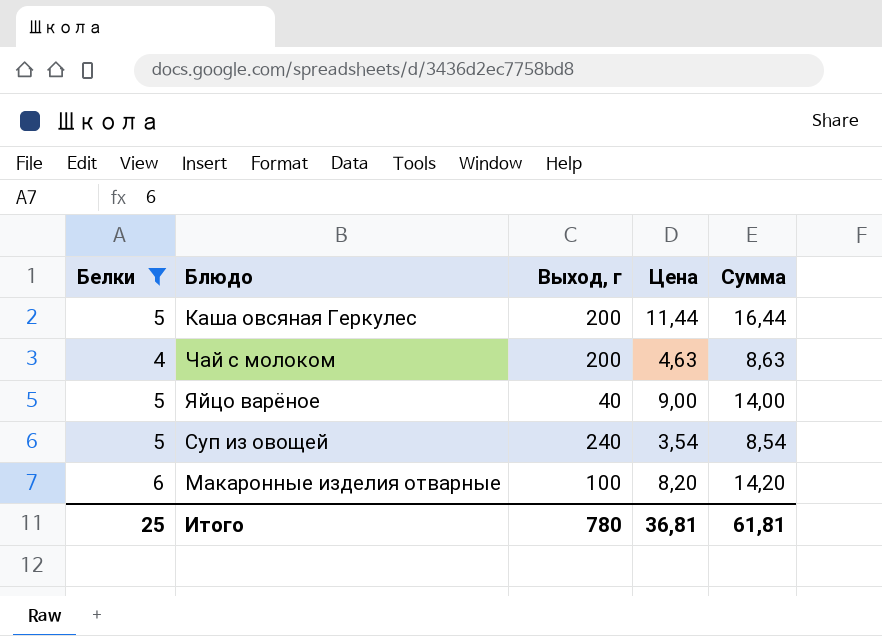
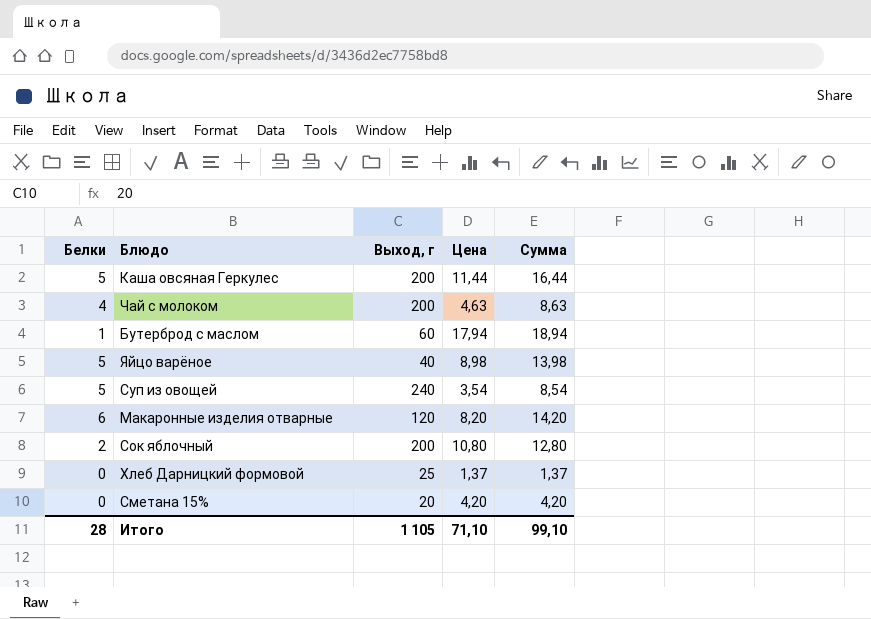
filter: Белки >= 4 -> none
Яйцо варёное | Цена: 9,00 -> 8,98
Яйцо варёное | Сумма: 14,00 -> 13,98
Макаронные изделия отварные | Выход, г: 100 -> 120
Итого | Белки: 25 -> 28
Итого | Выход, г: 780 -> 1 105
Итого | Цена: 36,81 -> 71,10
Итого | Сумма: 61,81 -> 99,10

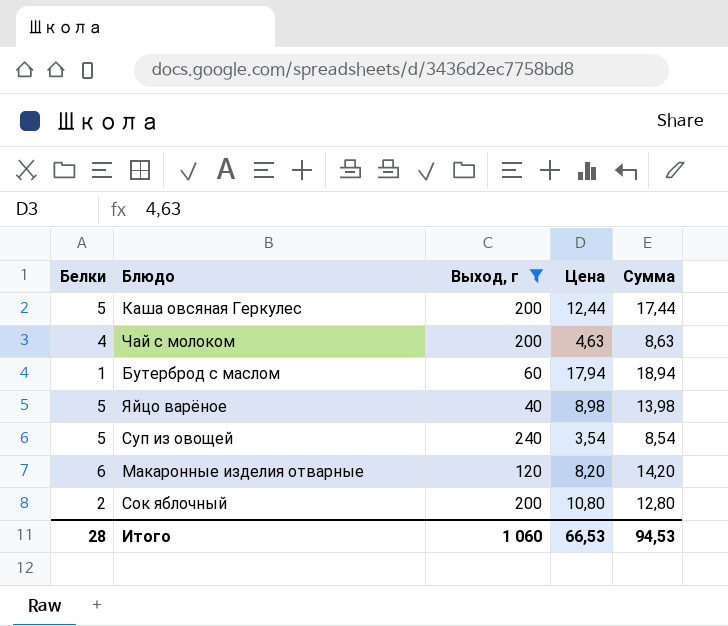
filter: none -> Выход, г >= 40
Каша овсяная Геркулес | Цена: 11,44 -> 12,44
Каша овсяная Геркулес | Сумма: 16,44 -> 17,44
Итого | Выход, г: 1 105 -> 1 060
Итого | Цена: 71,10 -> 66,53
Итого | Сумма: 99,10 -> 94,53

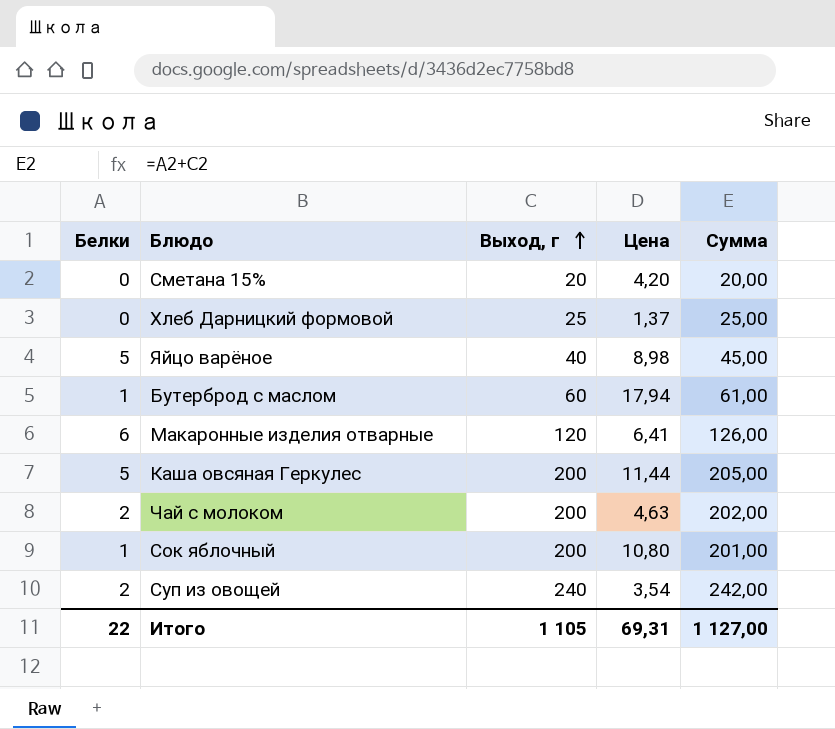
filter: Выход, г >= 40 -> none
row order: none -> Выход, г ascending
column Сумма | formula: [Белки] + [Цена] -> [Белки] + [Выход, г]
Макаронные изделия отварные | Цена: 8,20 -> 6,41
Каша овсяная Геркулес | Цена: 12,44 -> 11,44
Чай с молоком | Белки: 4 -> 2
Сок яблочный | Белки: 2 -> 1
Суп из овощей | Белки: 5 -> 2
Итого | Белки: 28 -> 22
Итого | Выход, г: 1 060 -> 1 105
Итого | Цена: 66,53 -> 69,31
Итого | Сумма: 94,53 -> 1 127,00

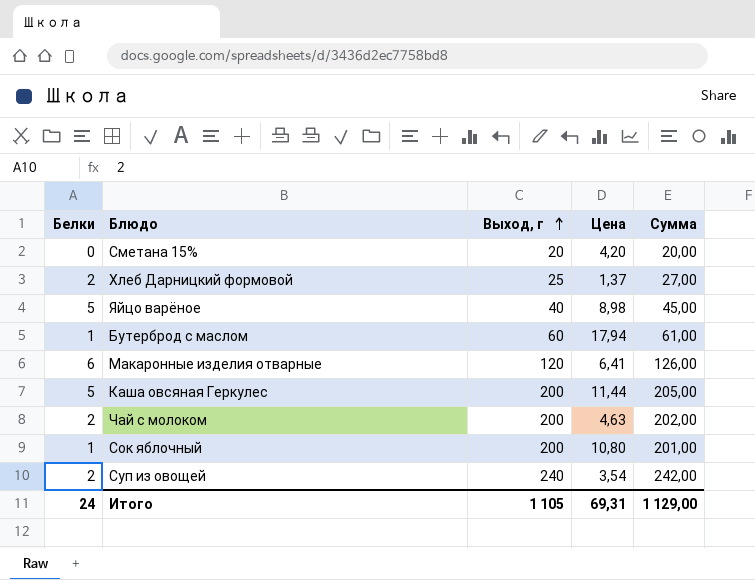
Хлеб Дарницкий формовой | Белки: 0 -> 2
Хлеб Дарницкий формовой | Сумма: 25,00 -> 27,00
Итого | Белки: 22 -> 24
Итого | Сумма: 1 127,00 -> 1 129,00

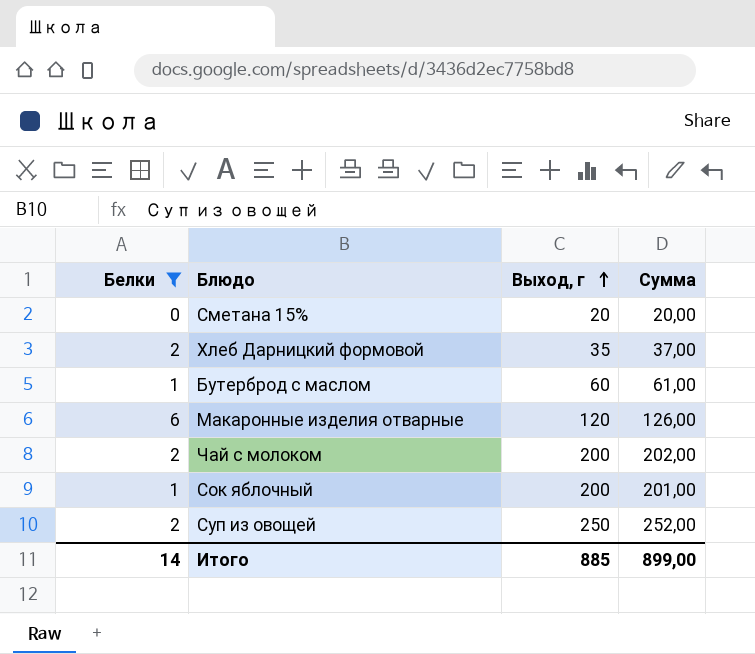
filter: none -> Белки != 5
column Цена | position: 4 -> none
Хлеб Дарницкий формовой | Выход, г: 25 -> 35
Хлеб Дарницкий формовой | Сумма: 27,00 -> 37,00
Суп из овощей | Выход, г: 240 -> 250
Суп из овощей | Сумма: 242,00 -> 252,00
Итого | Белки: 24 -> 14
Итого | Выход, г: 1 105 -> 885
Итого | Сумма: 1 129,00 -> 899,00

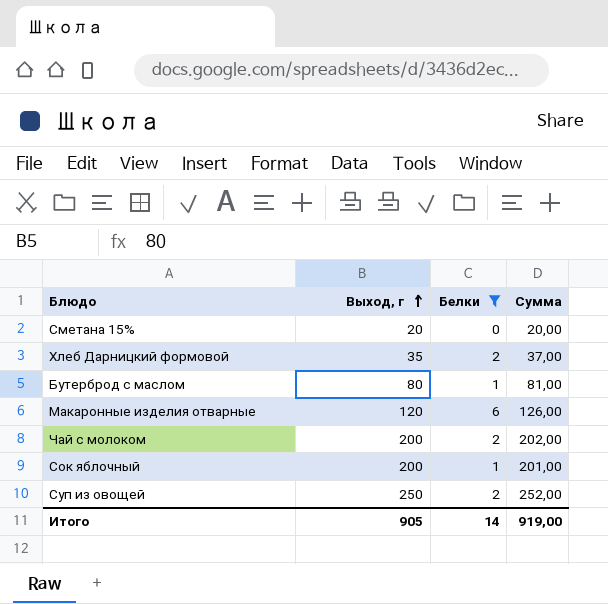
column Белки | position: 1 -> 3
Бутерброд с маслом | Выход, г: 60 -> 80
Бутерброд с маслом | Сумма: 61,00 -> 81,00
Итого | Выход, г: 885 -> 905
Итого | Сумма: 899,00 -> 919,00

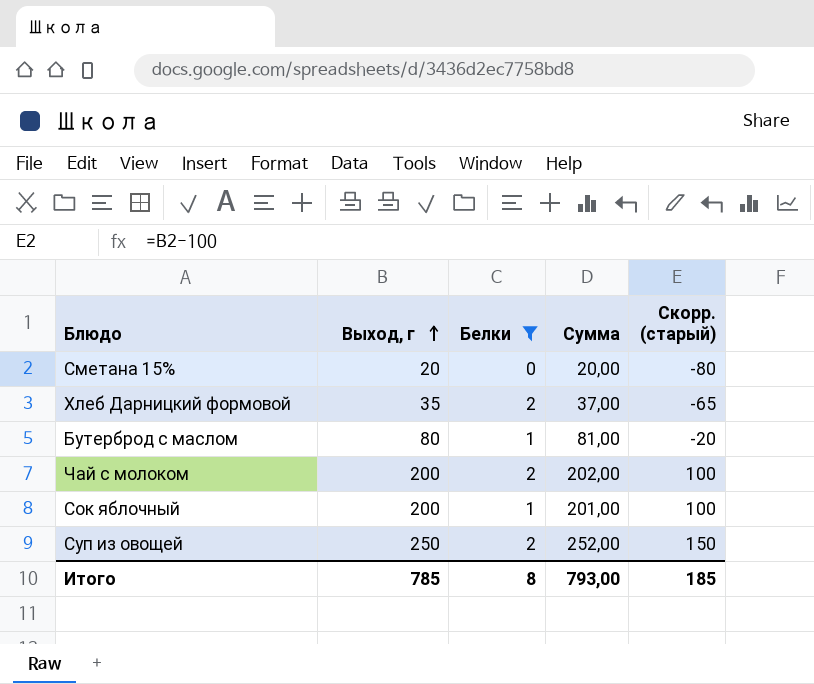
column Скорр. (старый) | formula: none -> [Выход, г] - 100
row Макаронные изделия отварные: 120 | 6 | 126,00 -> none
Итого | Выход, г: 905 -> 785
Итого | Белки: 14 -> 8
Итого | Сумма: 919,00 -> 793,00

